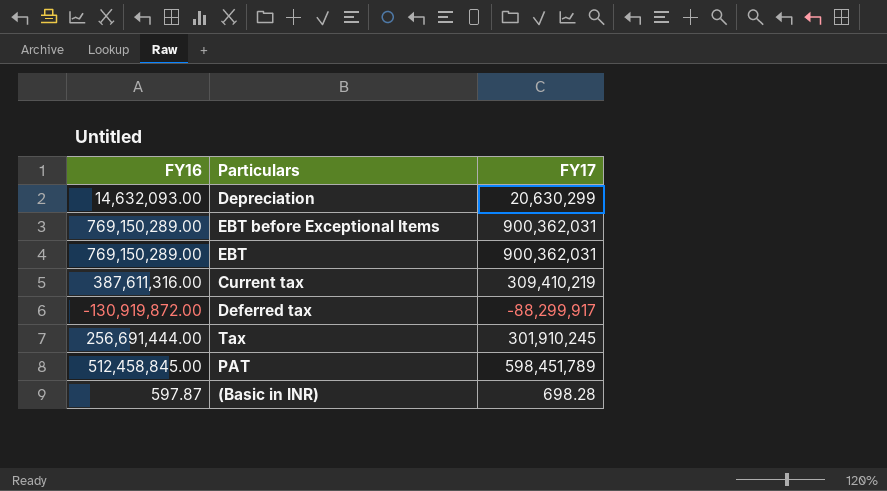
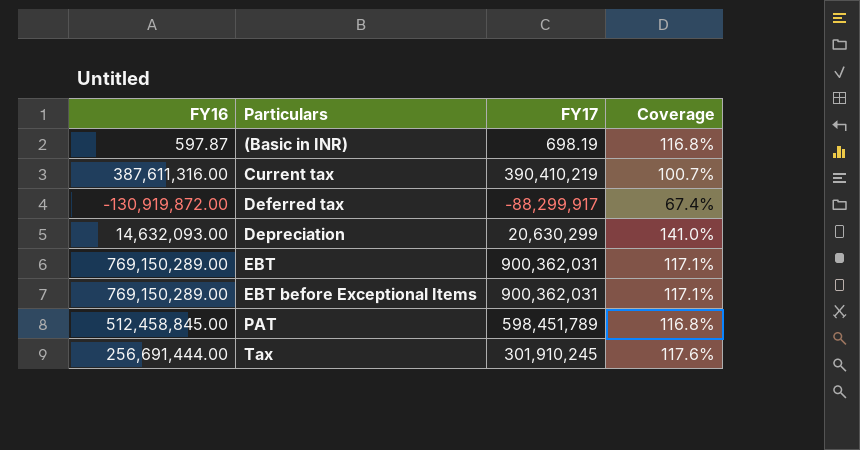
row order: none -> Particulars ascending
column Coverage | formula: none -> [FY17] / [FY16]
(Basic in INR) | FY17: 698.28 -> 698.19
Current tax | FY17: 309,410,219 -> 390,410,219

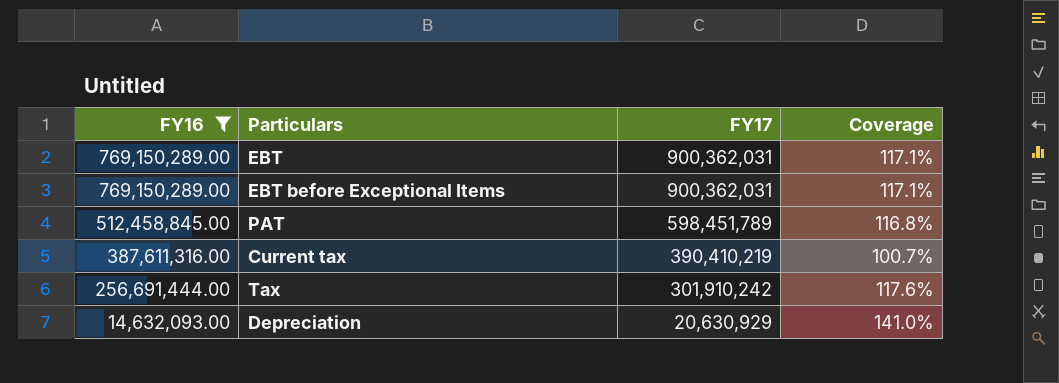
filter: none -> FY16 >= 14,632,093.00
row order: Particulars ascending -> FY16 descending
Tax | FY17: 301,910,245 -> 301,910,242
Depreciation | FY17: 20,630,299 -> 20,630,929

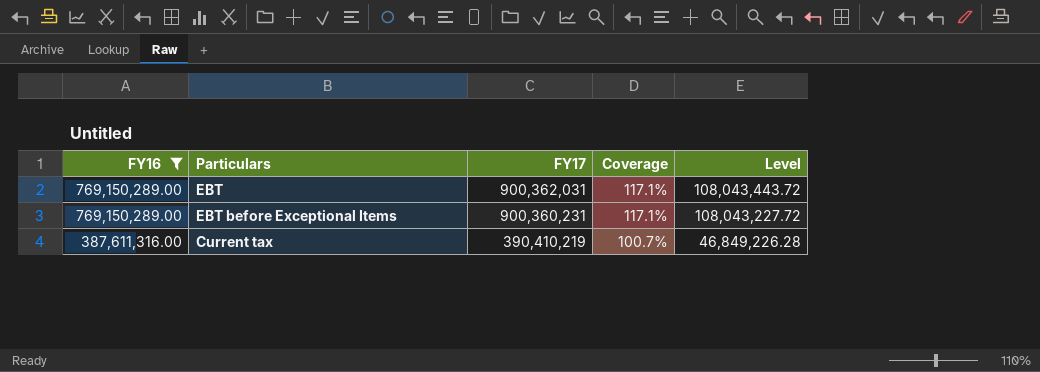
column Level | formula: none -> [FY17] * 0.12
row PAT: 512,458,845.00 | 598,451,789 | 116.8% -> none
row Tax: 256,691,444.00 | 301,910,242 | 117.6% -> none
row Depreciation: 14,632,093.00 | 20,630,929 | 141.0% -> none
EBT before Exceptional Items | FY17: 900,362,031 -> 900,360,231

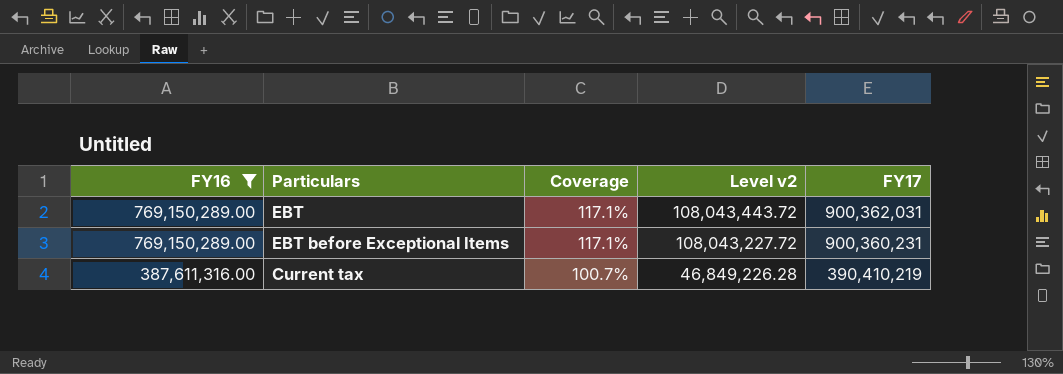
column name: Level -> Level v2
column FY17 | position: 3 -> 5

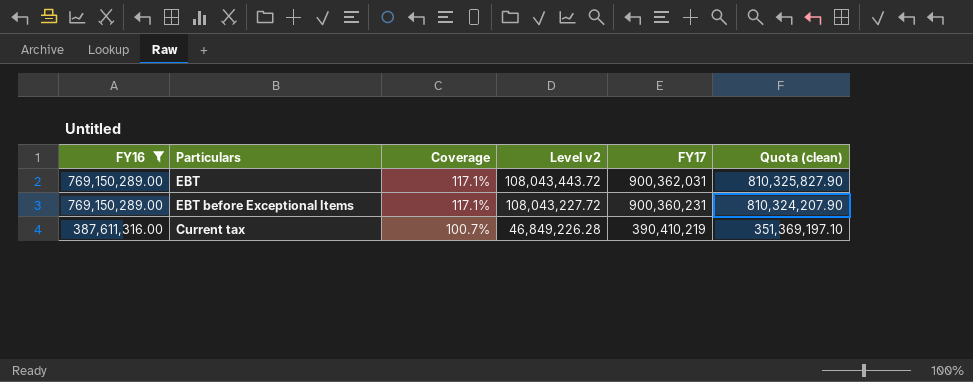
column Quota (clean) | formula: none -> [FY17] * 0.9

